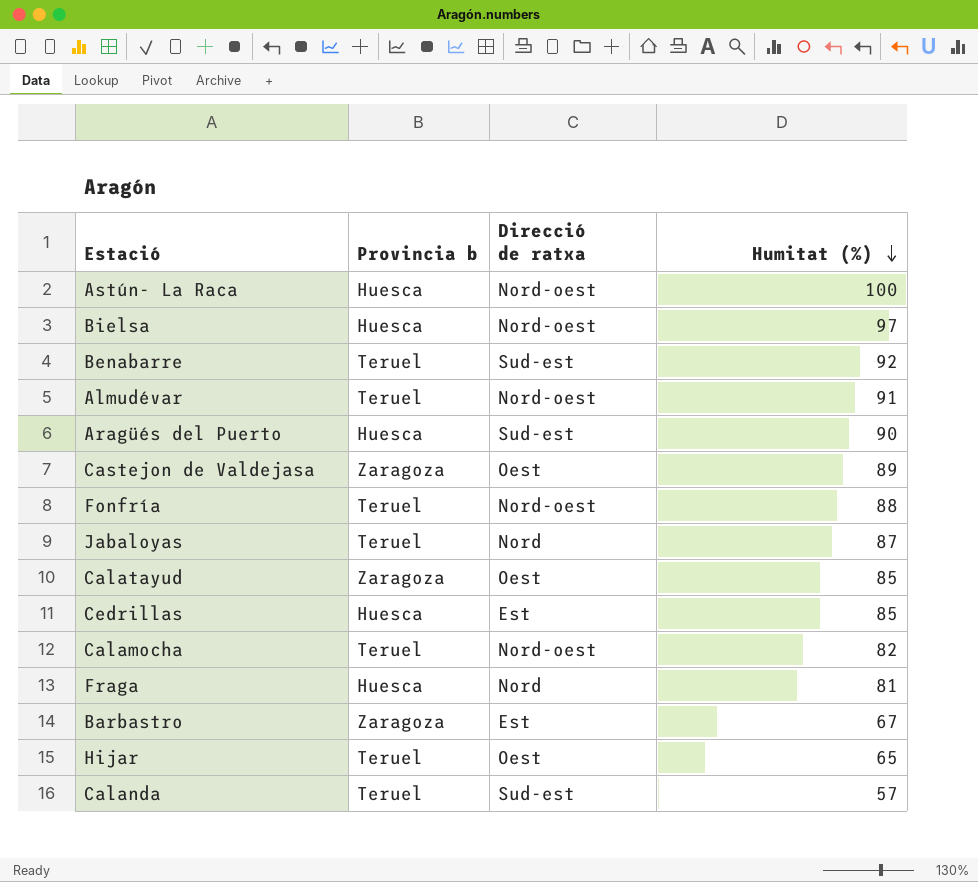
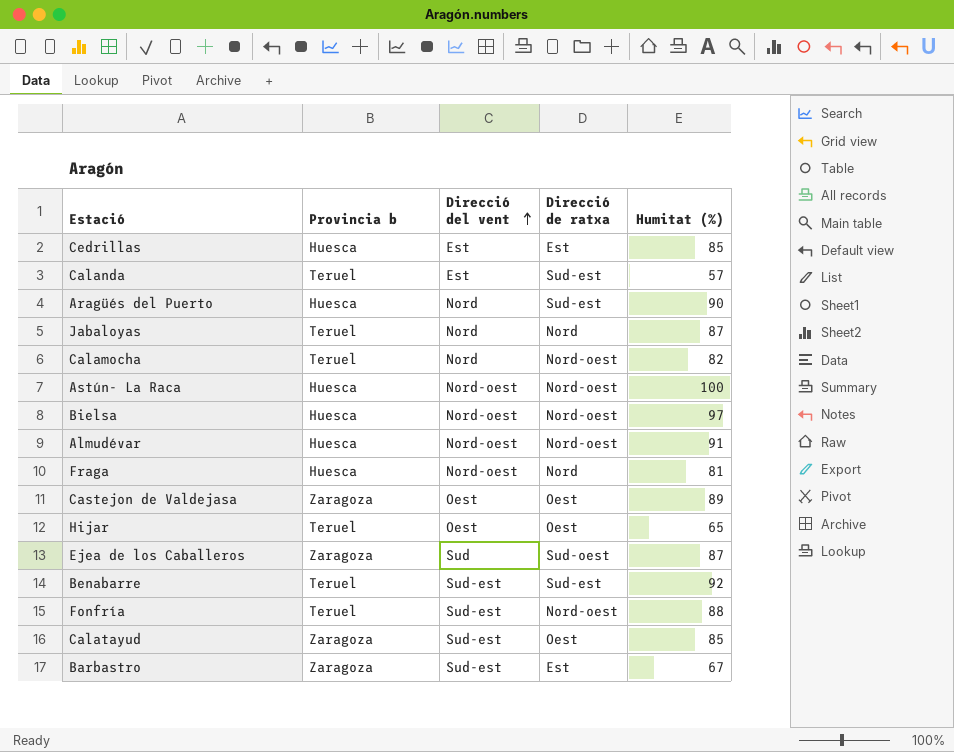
row order: Humitat (%) descending -> Direcció del vent ascending
column Direcció del vent | position: none -> 3
Almudévar | Provincia b: Teruel -> Huesca
row Ejea de los Caballeros: none -> Zaragoza | Sud | Sud-oest | 87

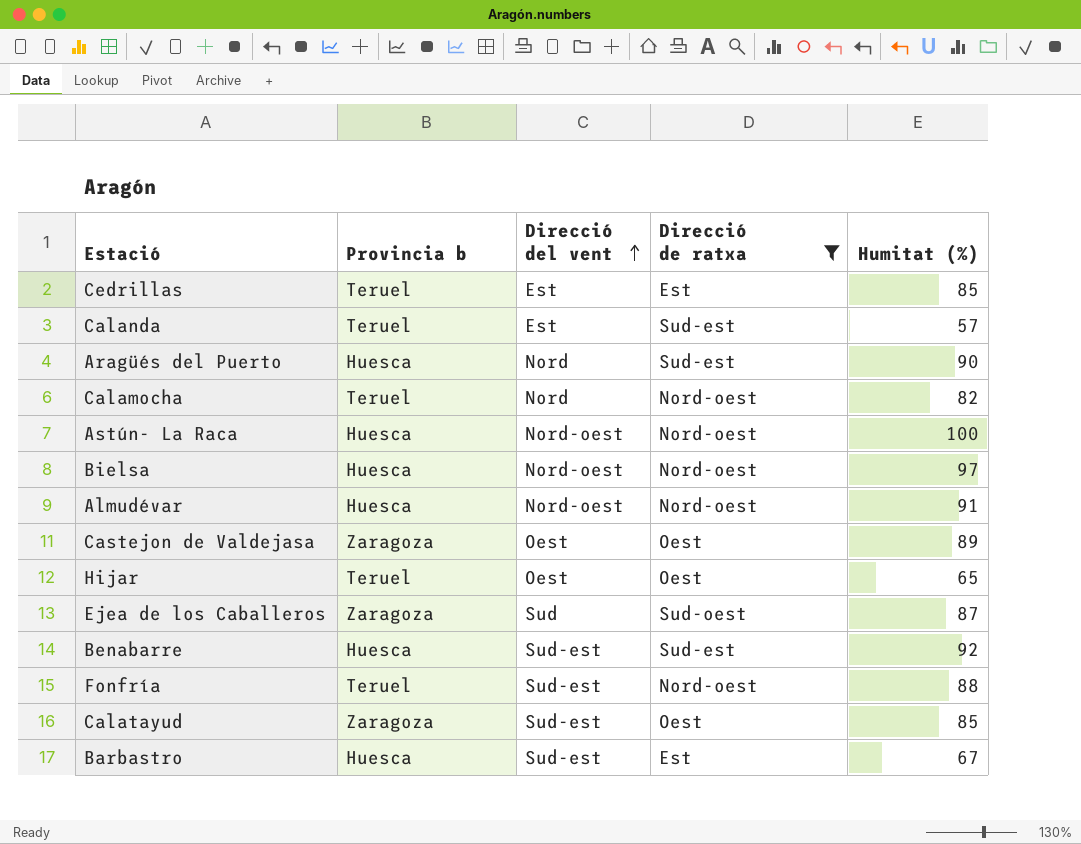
filter: none -> Direcció de ratxa != Nord
Cedrillas | Provincia b: Huesca -> Teruel
Benabarre | Provincia b: Teruel -> Huesca
Barbastro | Provincia b: Zaragoza -> Huesca

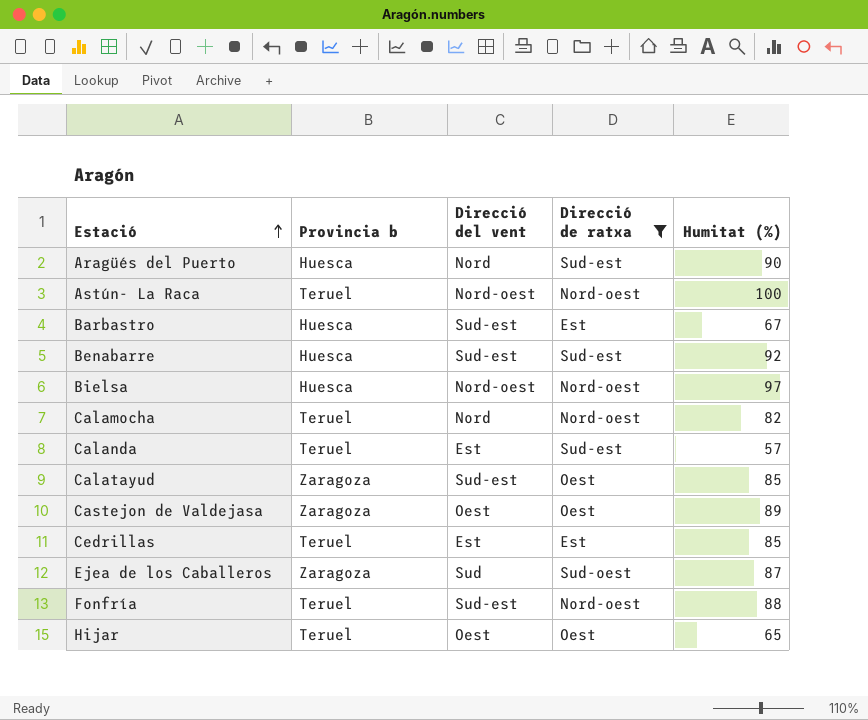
row order: Direcció del vent ascending -> Estació ascending
row Almudévar: Huesca | Nord-oest | Nord-oest | 91 -> none
Astún- La Raca | Provincia b: Huesca -> Teruel

